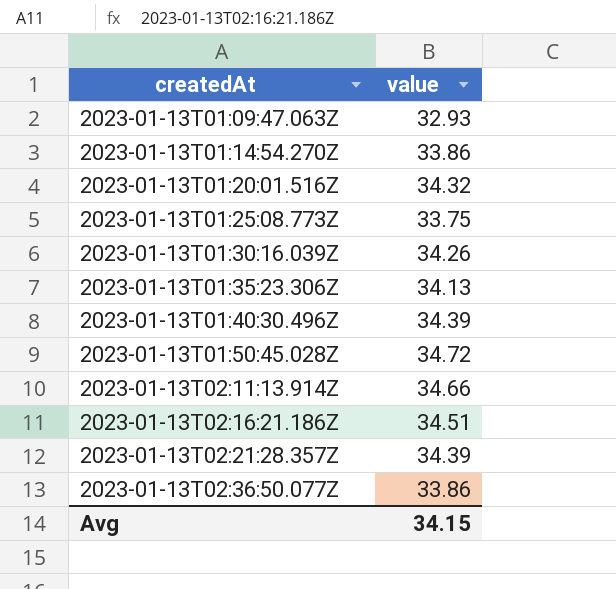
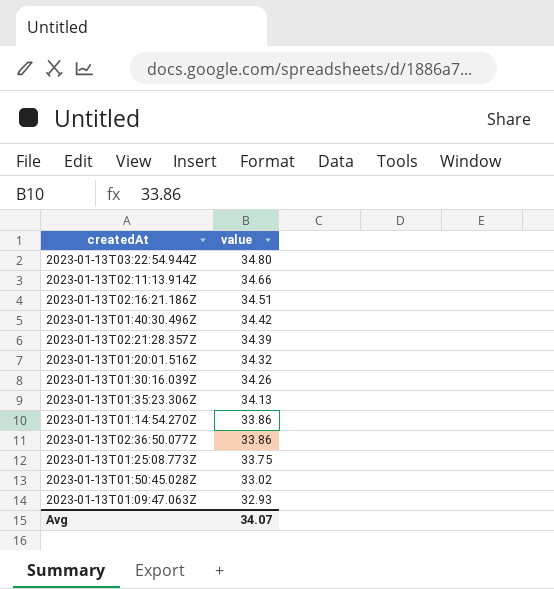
row order: createdAt ascending -> value descending
row 2023-01-13T03:22:54.944Z: none -> 34.80
2023-01-13T01:40:30.496Z | value: 34.39 -> 34.42
2023-01-13T01:50:45.028Z | value: 34.72 -> 33.02
Avg | value: 34.15 -> 34.07

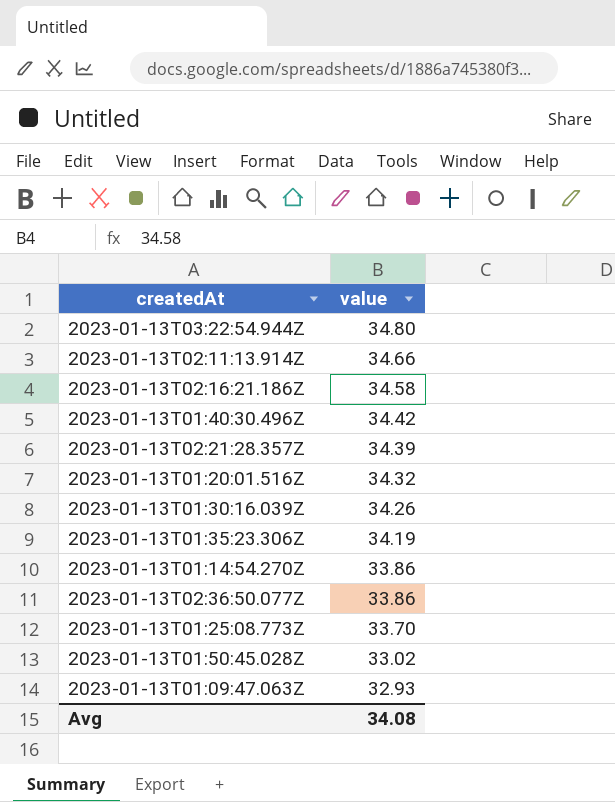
2023-01-13T02:16:21.186Z | value: 34.51 -> 34.58
2023-01-13T01:35:23.306Z | value: 34.13 -> 34.19
2023-01-13T01:25:08.773Z | value: 33.75 -> 33.70
Avg | value: 34.07 -> 34.08

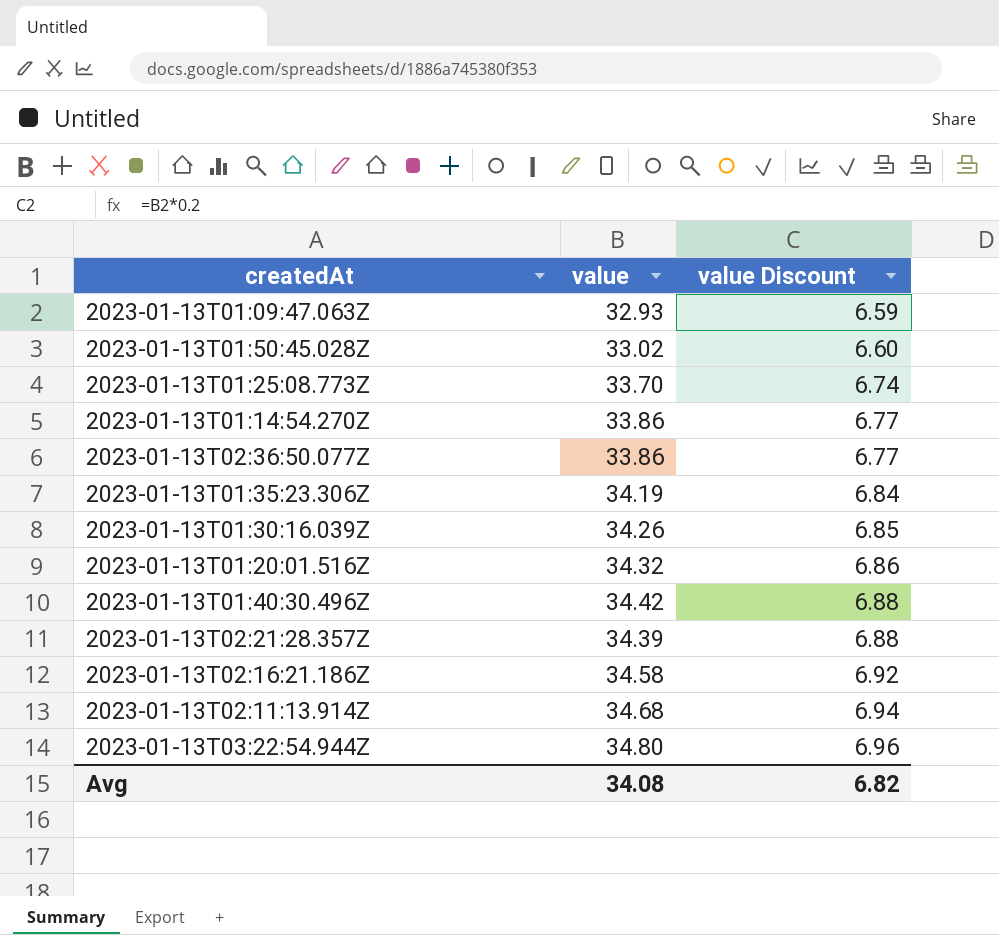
row order: value descending -> value Discount ascending
column value Discount | formula: none -> [value] * 0.2
2023-01-13T02:11:13.914Z | value: 34.66 -> 34.68

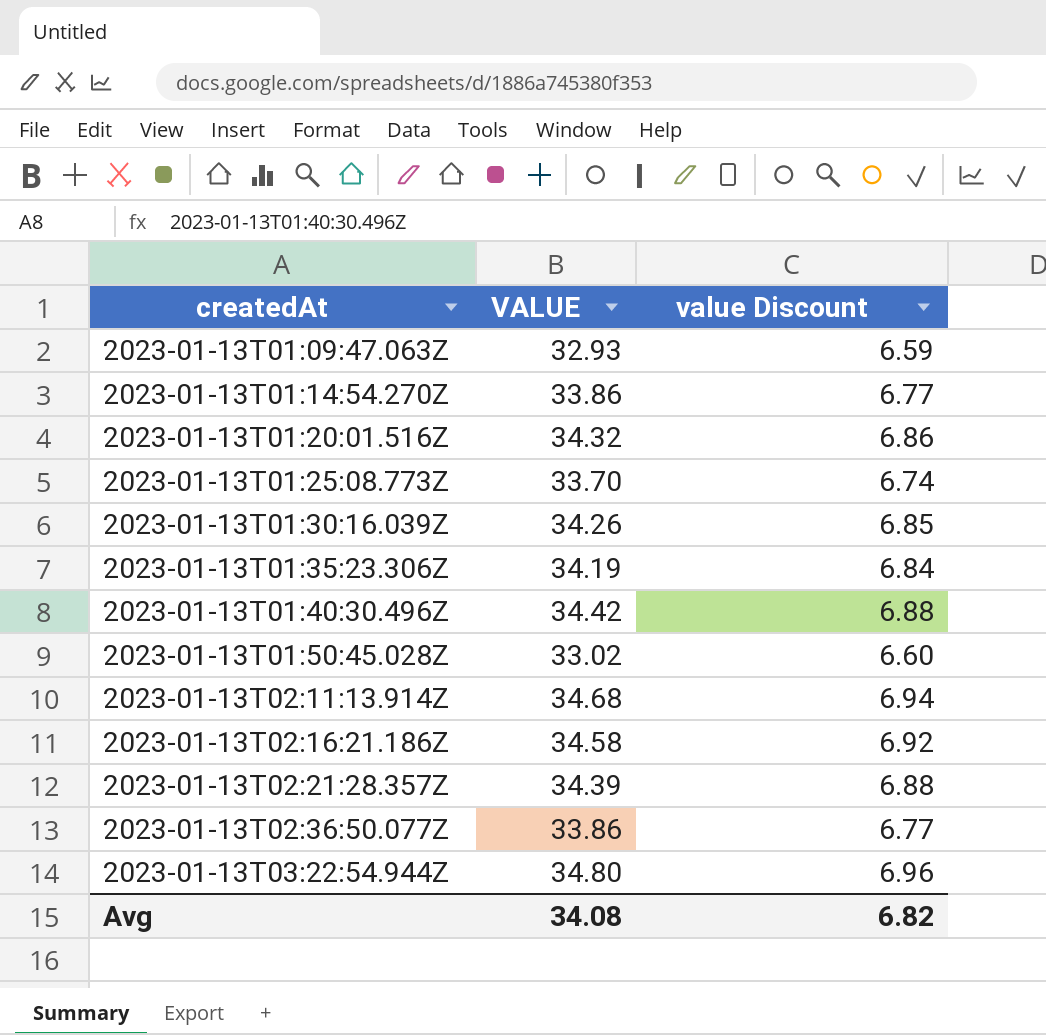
row order: value Discount ascending -> createdAt ascending
column name: value -> VALUE

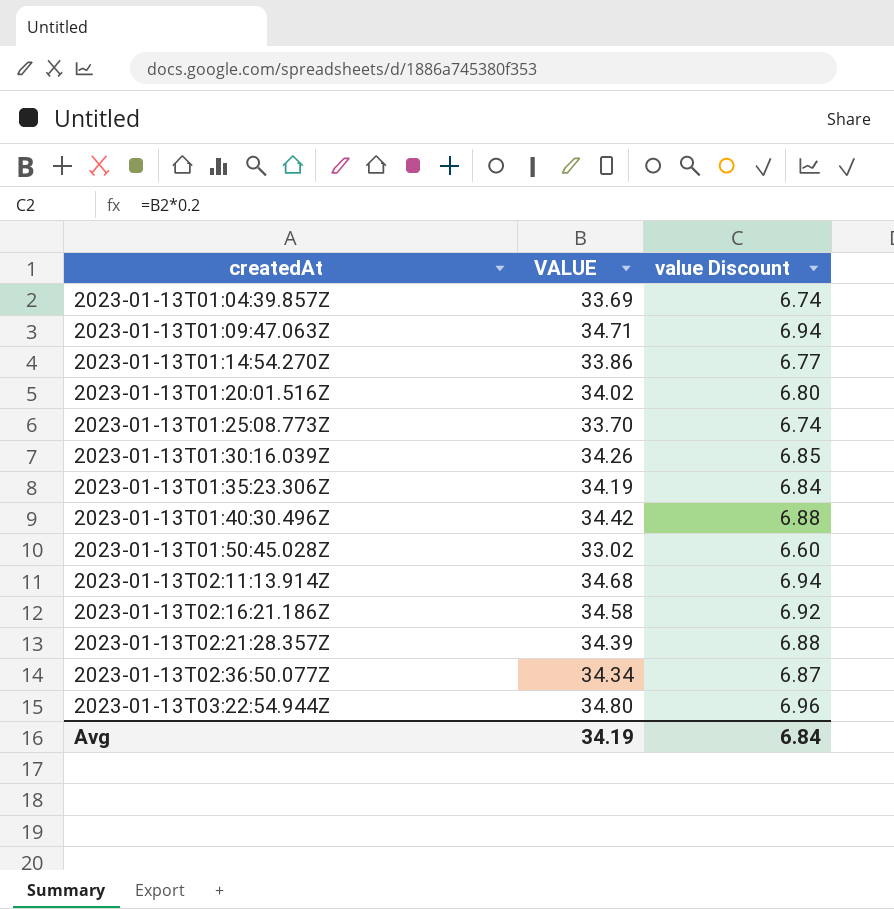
row 2023-01-13T01:04:39.857Z: none -> 33.69 | 6.74
2023-01-13T01:09:47.063Z | VALUE: 32.93 -> 34.71
2023-01-13T01:09:47.063Z | value Discount: 6.59 -> 6.94
2023-01-13T01:20:01.516Z | VALUE: 34.32 -> 34.02
2023-01-13T01:20:01.516Z | value Discount: 6.86 -> 6.80
2023-01-13T02:36:50.077Z | VALUE: 33.86 -> 34.34
2023-01-13T02:36:50.077Z | value Discount: 6.77 -> 6.87
Avg | VALUE: 34.08 -> 34.19
Avg | value Discount: 6.82 -> 6.84

